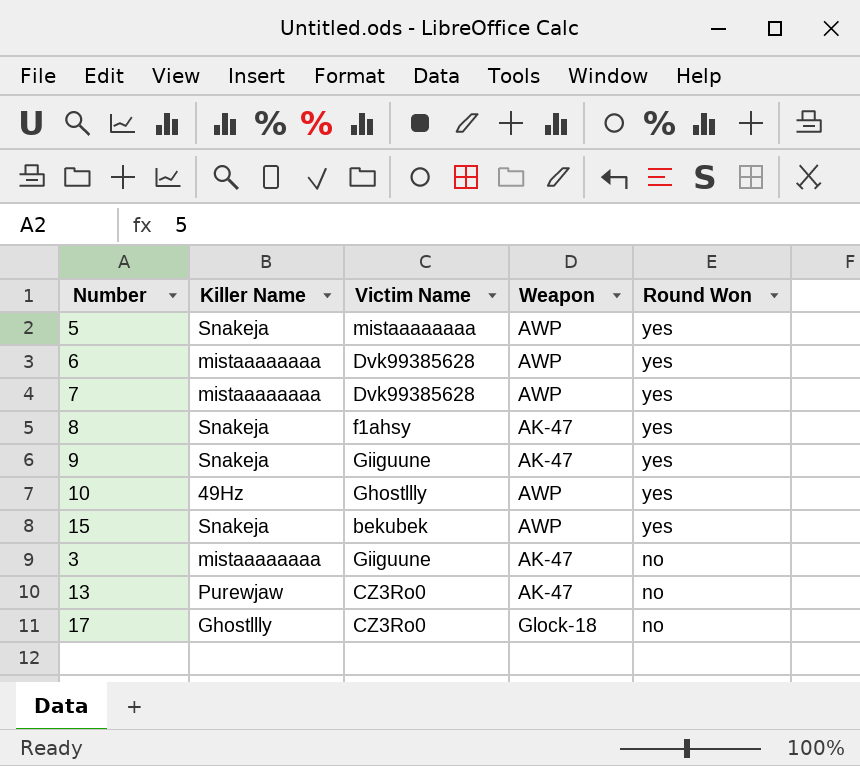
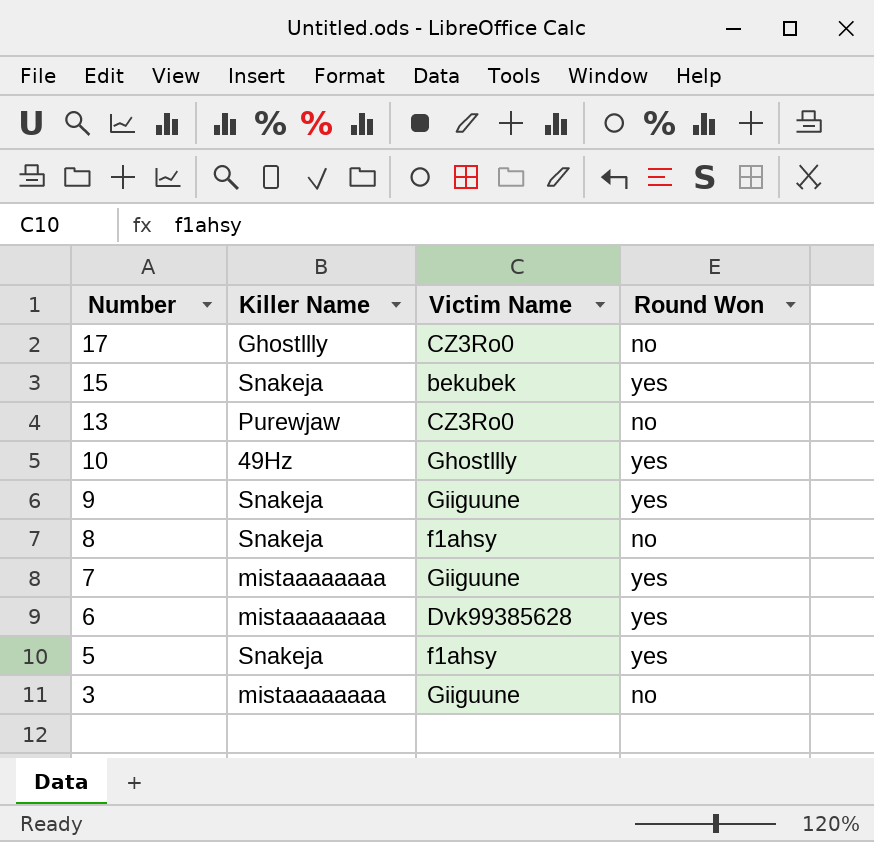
row order: Round Won descending -> Number descending
column Weapon | position: 4 -> none
8 | Round Won: yes -> no
7 | Victim Name: Dvk99385628 -> Giiguune
5 | Victim Name: mistaaaaaaaa -> f1ahsy

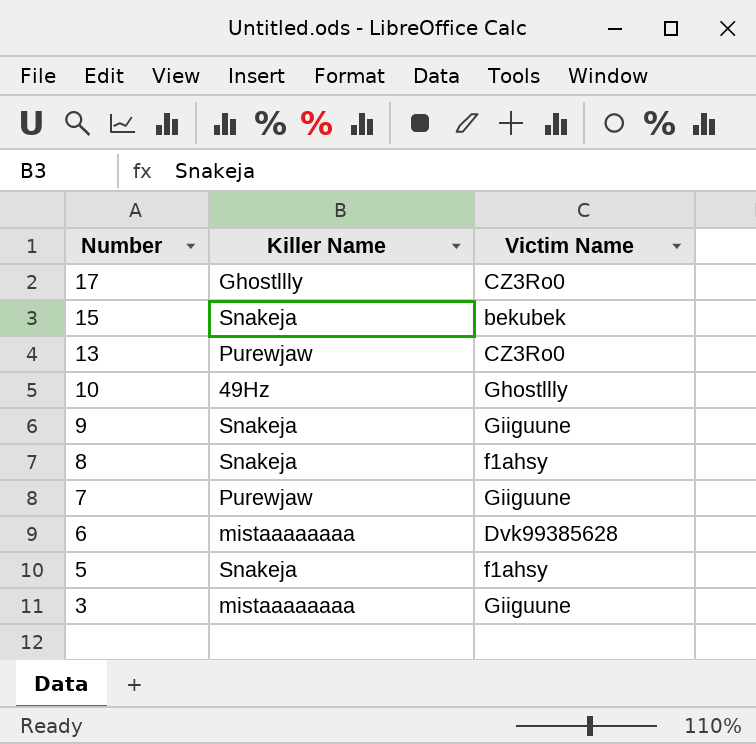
column Round Won | position: 4 -> none
7 | Killer Name: mistaaaaaaaa -> Purewjaw

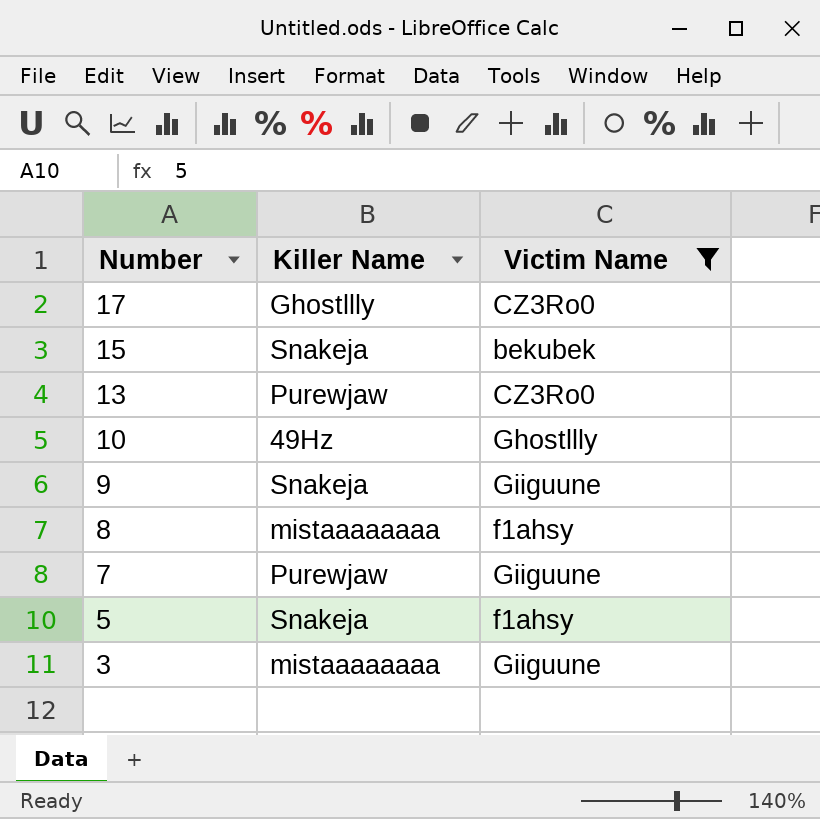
filter: none -> Victim Name != Dvk99385628
8 | Killer Name: Snakeja -> mistaaaaaaaa

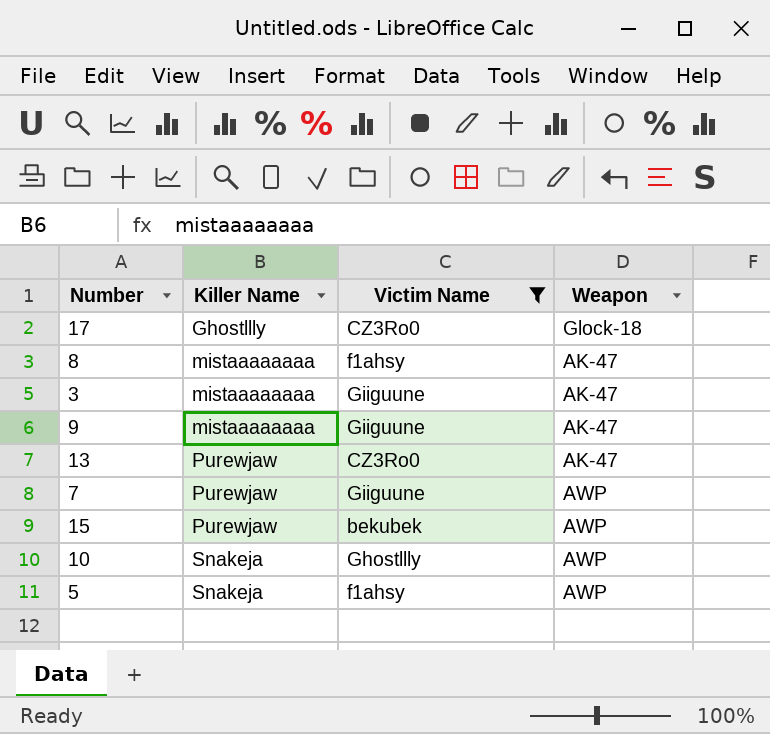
row order: Number descending -> Killer Name ascending
column Weapon | position: none -> 4
9 | Killer Name: Snakeja -> mistaaaaaaaa
15 | Killer Name: Snakeja -> Purewjaw
10 | Killer Name: 49Hz -> Snakeja

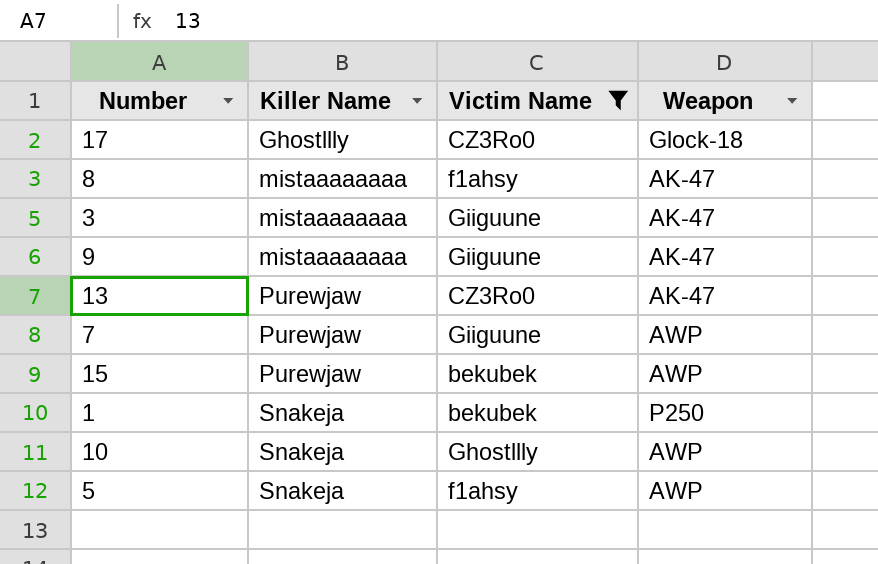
row 1: none -> Snakeja | bekubek | P250

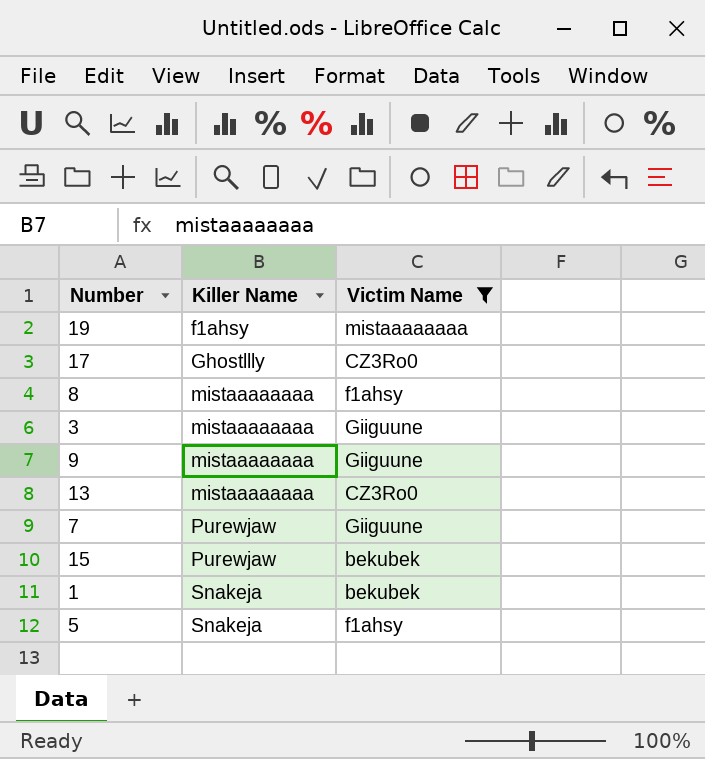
column Weapon | position: 4 -> none
row 10: Snakeja | Ghostllly | AWP -> none
row 19: none -> f1ahsy | mistaaaaaaaa
13 | Killer Name: Purewjaw -> mistaaaaaaaa

